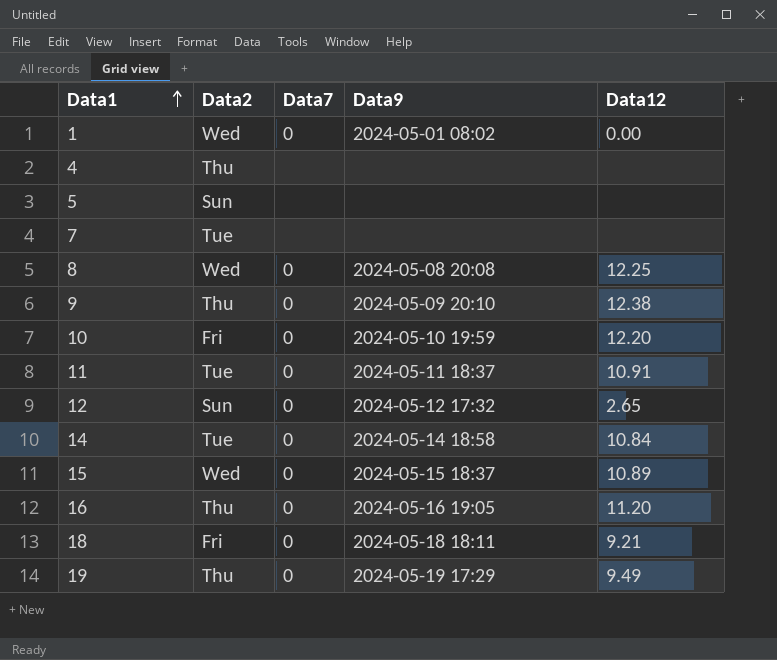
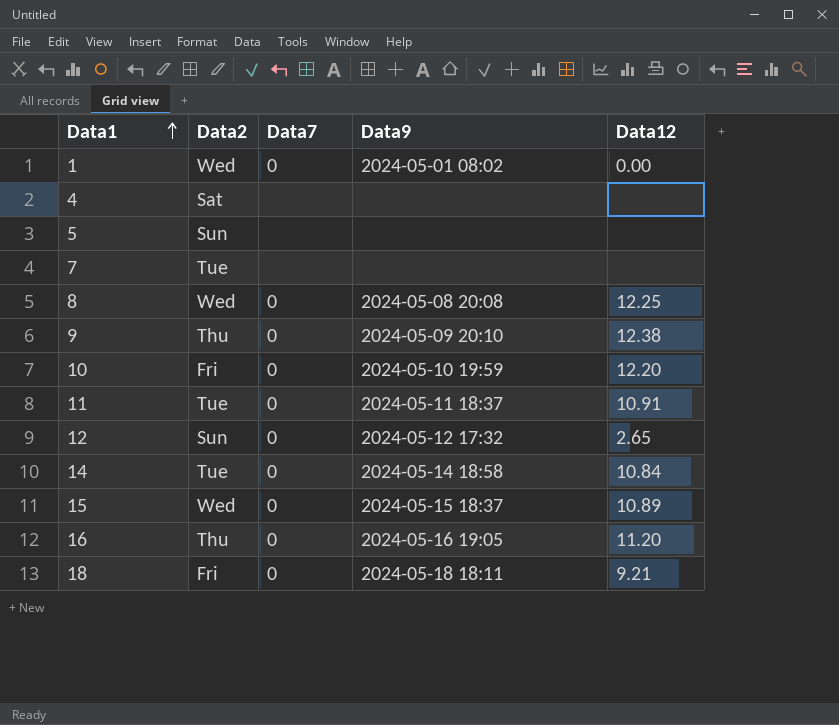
row 19: Thu | 0 | 2024-05-19 17:29 | 9.49 -> none
4 | Data2: Thu -> Sat

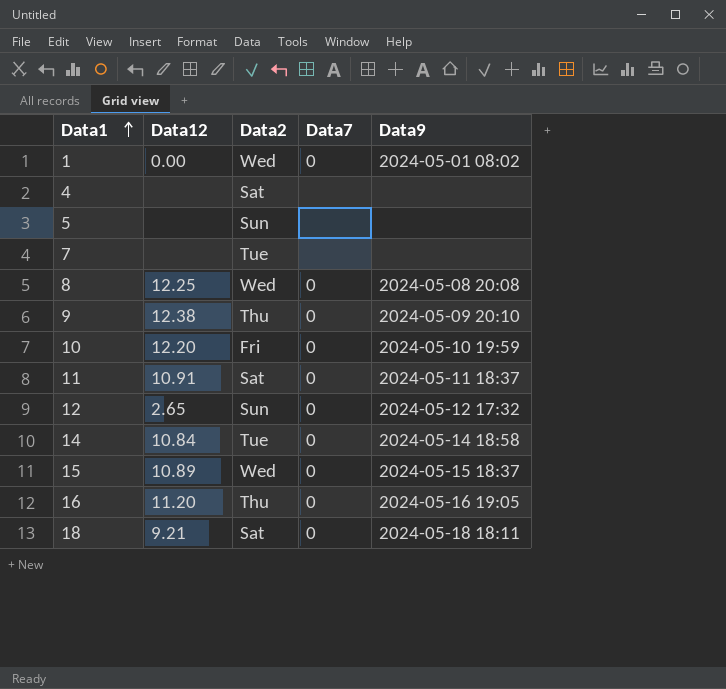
column Data12 | position: 5 -> 2
11 | Data2: Tue -> Sat
18 | Data2: Fri -> Sat

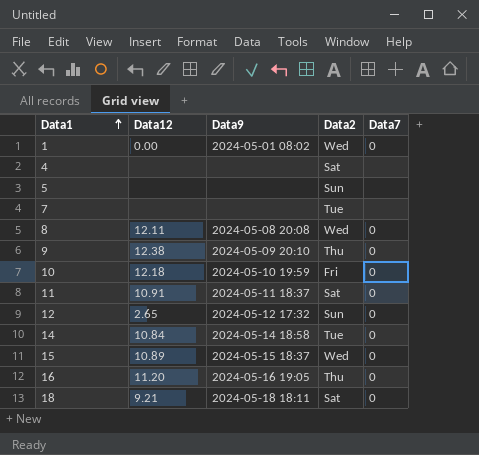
column Data9 | position: 5 -> 3
8 | Data12: 12.25 -> 12.11
10 | Data12: 12.20 -> 12.18

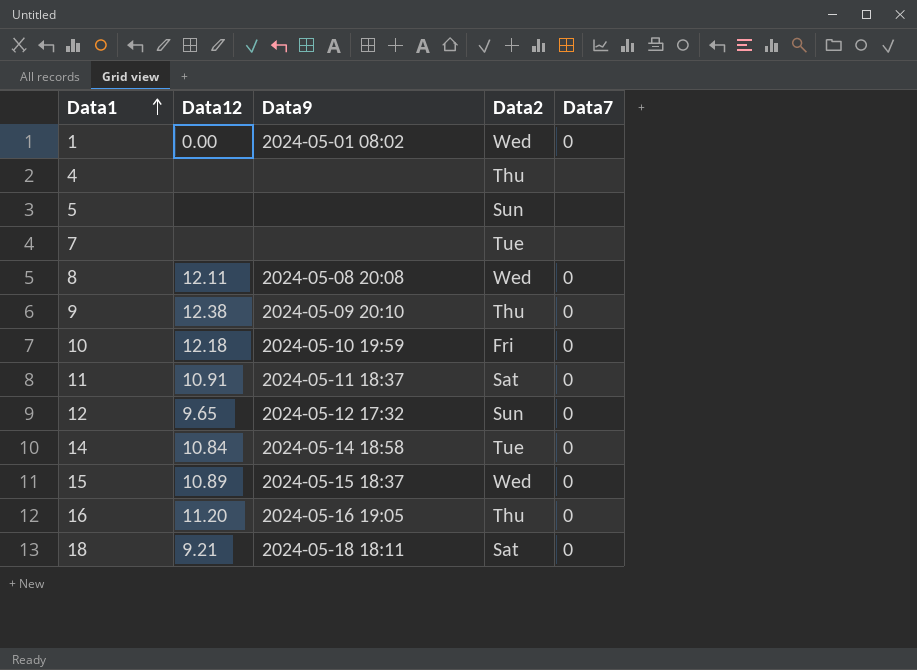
4 | Data2: Sat -> Thu
12 | Data12: 2.65 -> 9.65

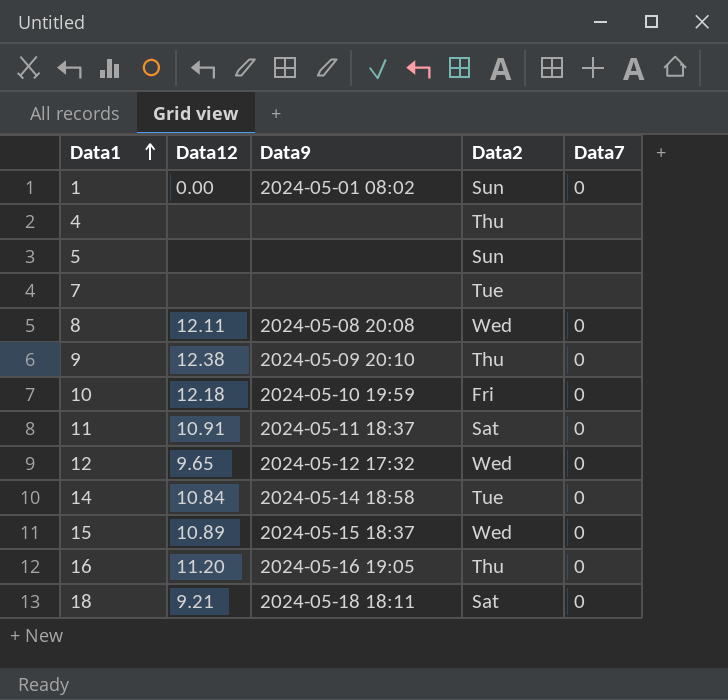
1 | Data2: Wed -> Sun
12 | Data2: Sun -> Wed

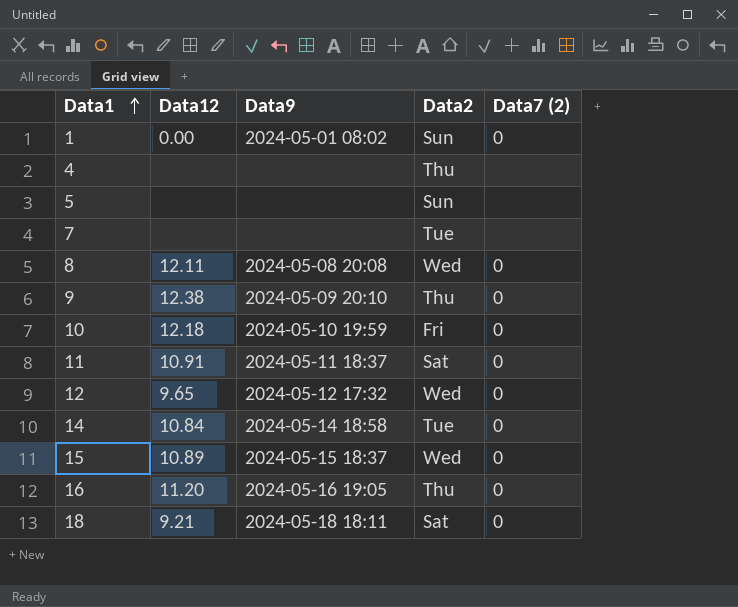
column name: Data7 -> Data7 (2)

